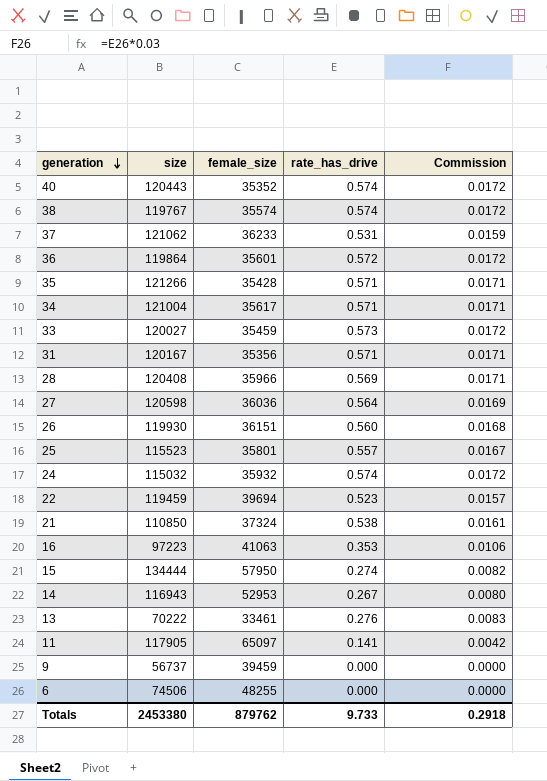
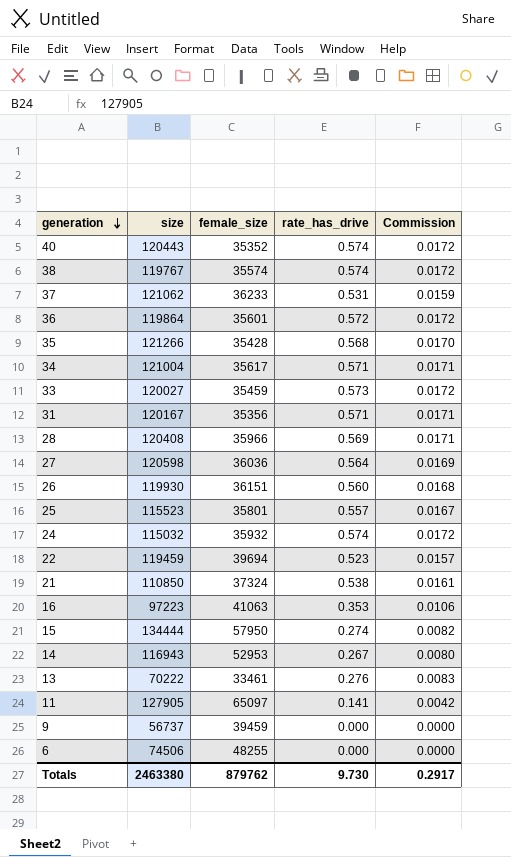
35 | rate_has_drive: 0.571 -> 0.568
35 | Commission: 0.0171 -> 0.0170
11 | size: 117905 -> 127905
Totals | size: 2453380 -> 2463380
Totals | rate_has_drive: 9.733 -> 9.730
Totals | Commission: 0.2918 -> 0.2917

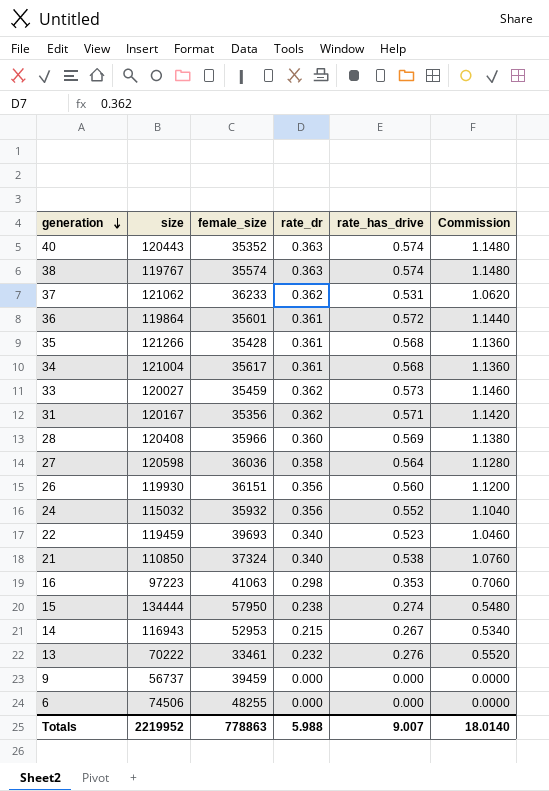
column rate_dr | position: none -> 4
column Commission | formula: [rate_has_drive] * 0.03 -> [rate_has_drive] * 2
row 25: 115523 | 35801 | 0.557 | 0.0167 -> none
row 11: 127905 | 65097 | 0.141 | 0.0042 -> none
34 | rate_has_drive: 0.571 -> 0.568
24 | rate_has_drive: 0.574 -> 0.552
22 | female_size: 39694 -> 39693
Totals | size: 2463380 -> 2219952
Totals | female_size: 879762 -> 778863
Totals | rate_has_drive: 9.730 -> 9.007
Totals | Commission: 0.2917 -> 18.0140

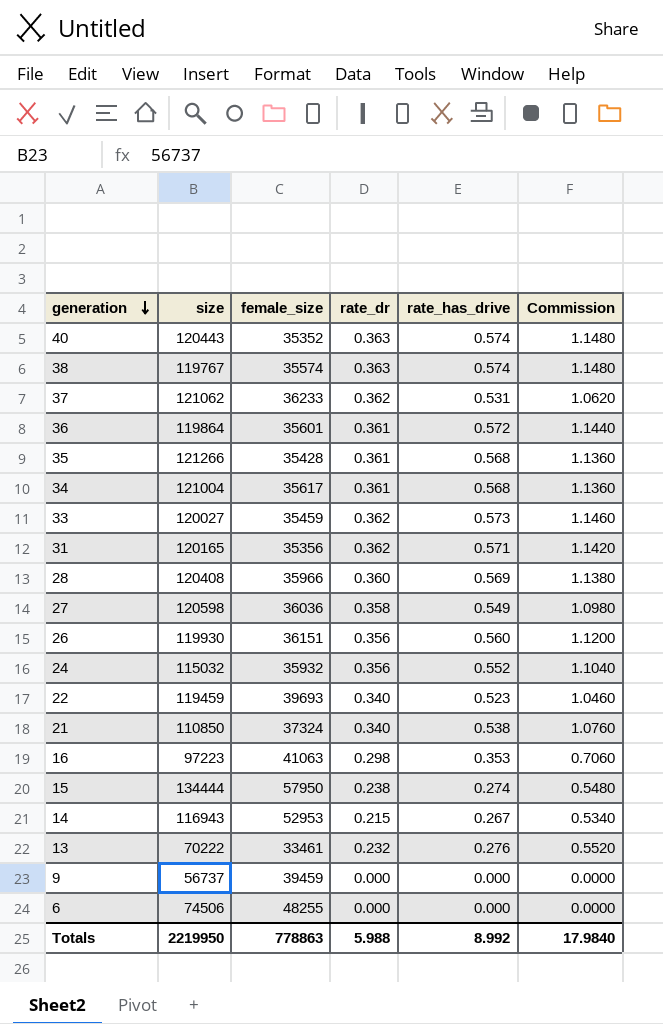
31 | size: 120167 -> 120165
27 | rate_has_drive: 0.564 -> 0.549
27 | Commission: 1.1280 -> 1.0980
Totals | size: 2219952 -> 2219950
Totals | rate_has_drive: 9.007 -> 8.992
Totals | Commission: 18.0140 -> 17.9840

